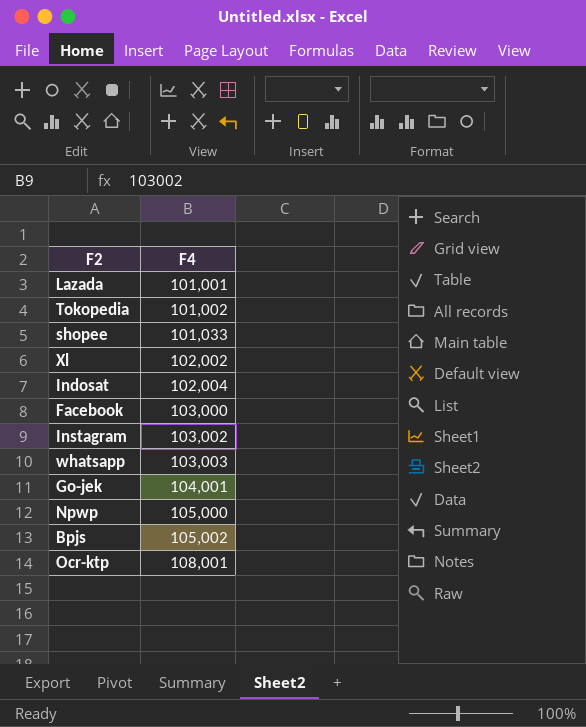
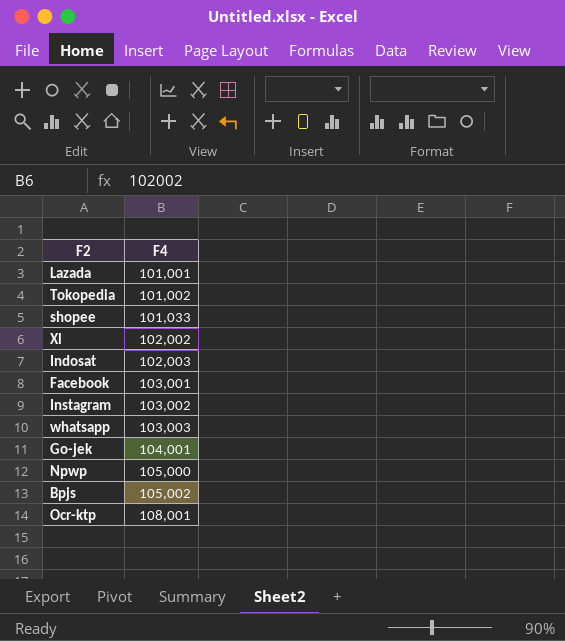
Indosat | F4: 102,004 -> 102,003
Facebook | F4: 103,000 -> 103,001

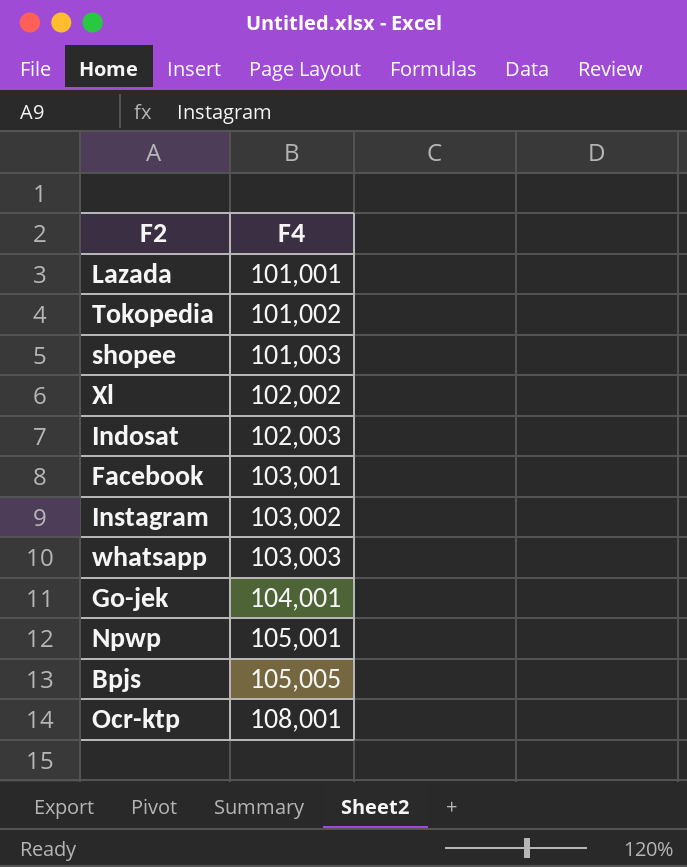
shopee | F4: 101,033 -> 101,003
Npwp | F4: 105,000 -> 105,001
Bpjs | F4: 105,002 -> 105,005

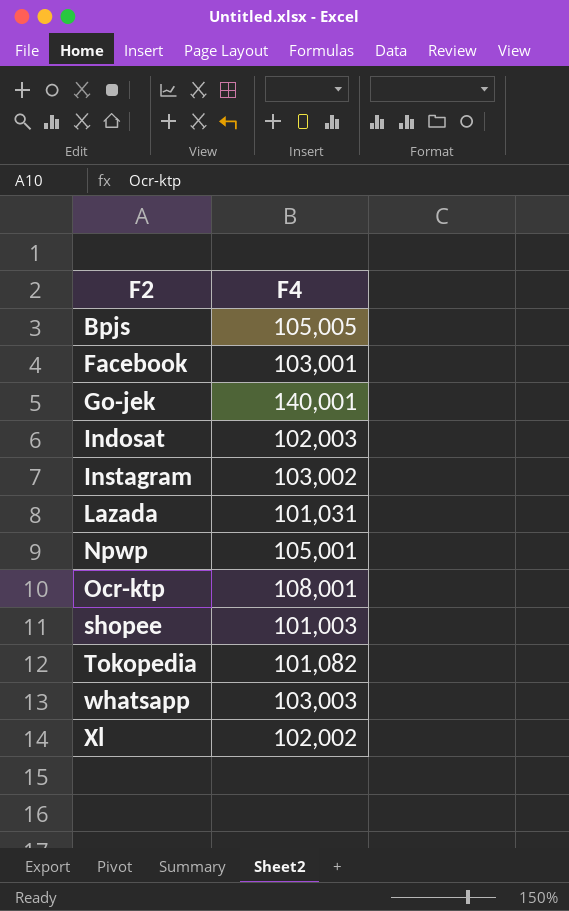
row order: F4 ascending -> F2 ascending
Go-jek | F4: 104,001 -> 140,001
Lazada | F4: 101,001 -> 101,031
Tokopedia | F4: 101,002 -> 101,082

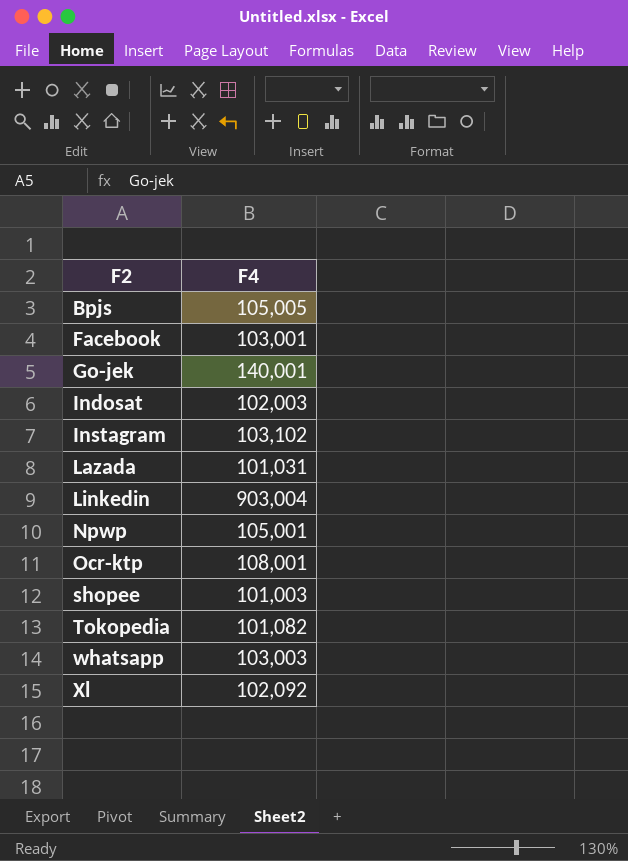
Instagram | F4: 103,002 -> 103,102
row Linkedin: none -> 903,004
Xl | F4: 102,002 -> 102,092

